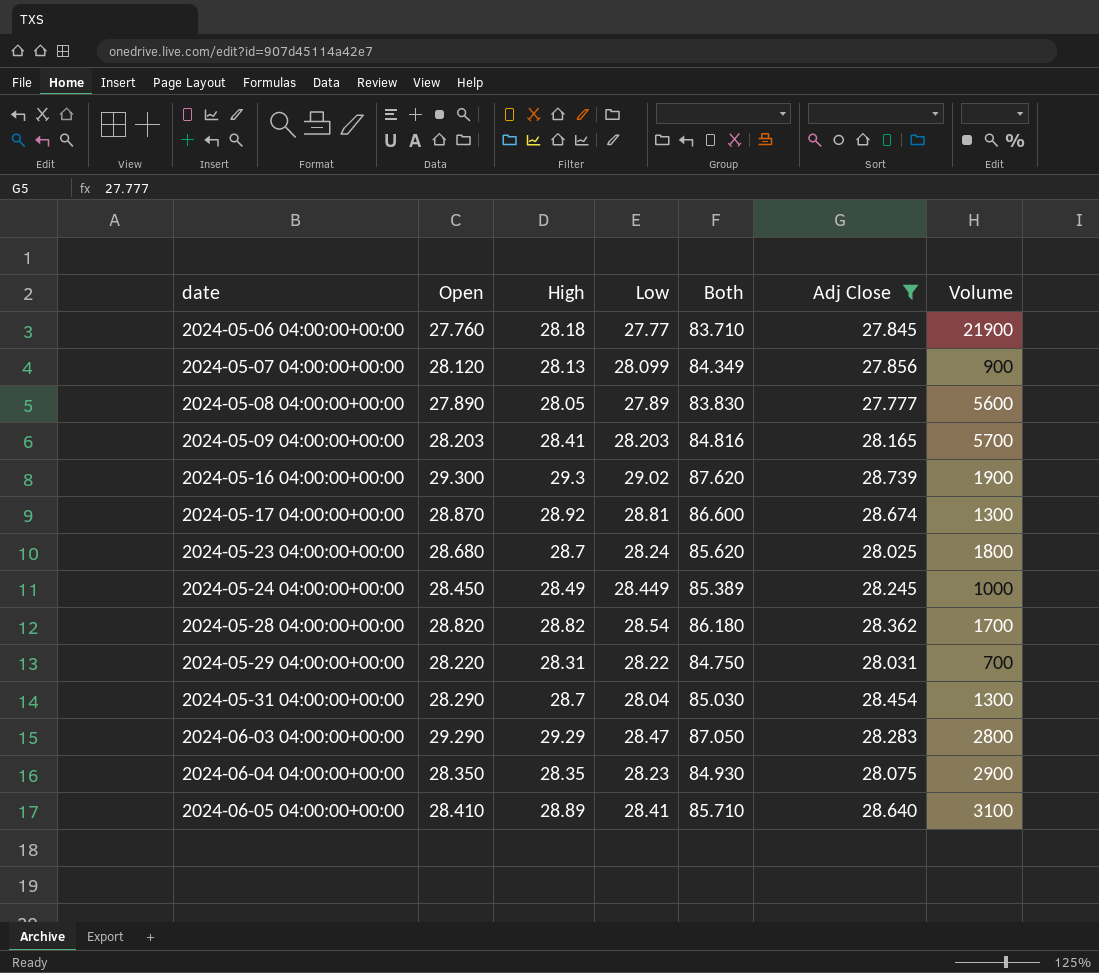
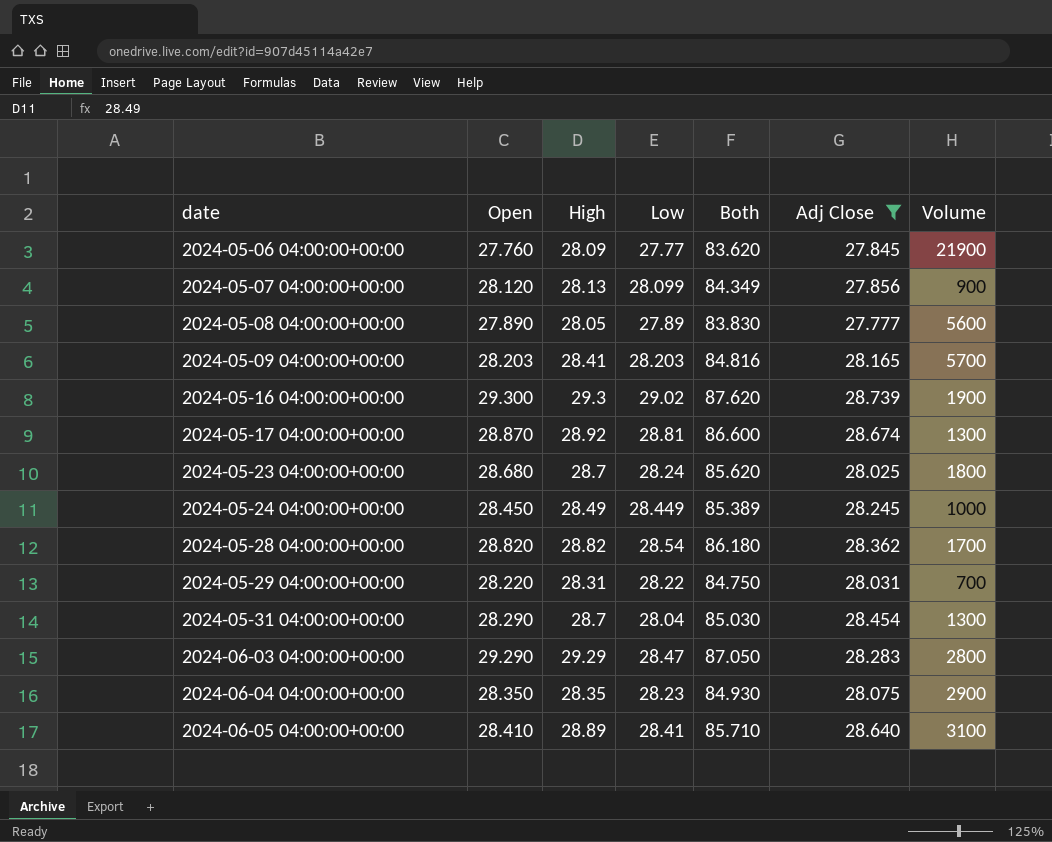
2024-05-06 04:00:00+00:00 | High: 28.18 -> 28.09
2024-05-06 04:00:00+00:00 | Both: 83.710 -> 83.620

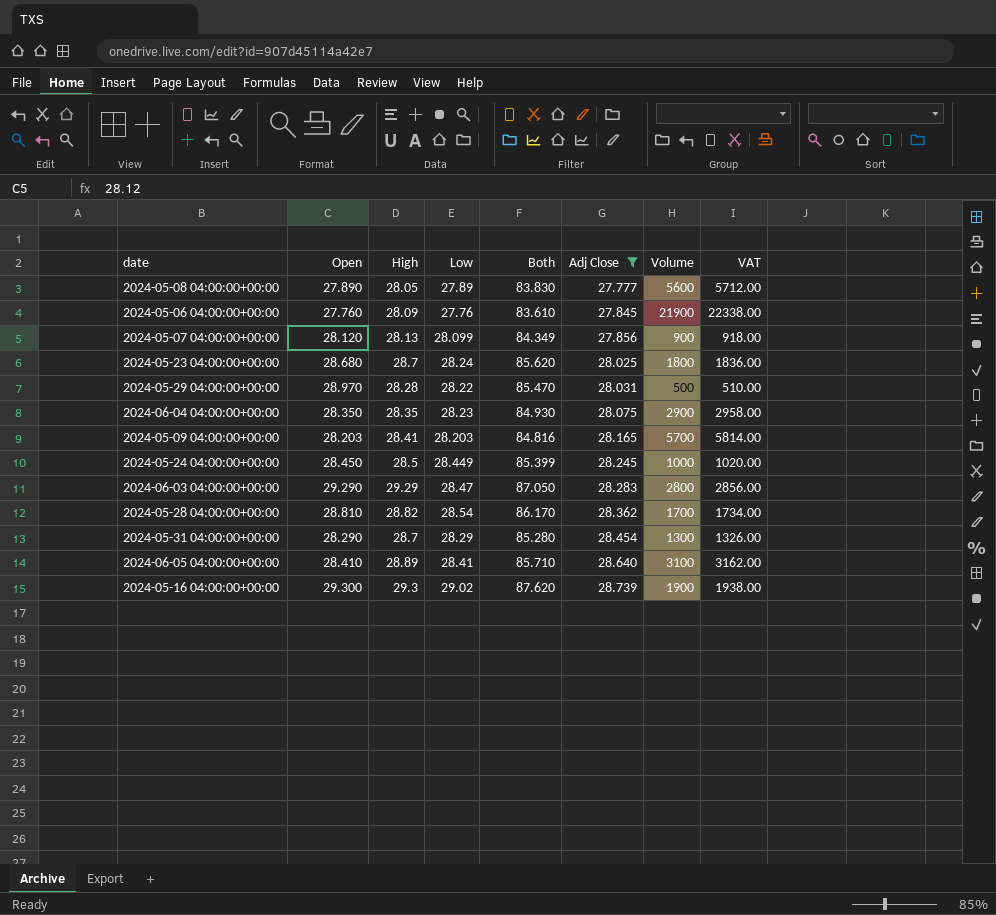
row order: date ascending -> Adj Close ascending
column VAT | formula: none -> [Volume] * 1.02
row 2024-05-17 04:00:00+00:00: 28.870 | 28.92 | 28.81 | 86.600 | 28.674 | 1300 -> none
2024-05-06 04:00:00+00:00 | Low: 27.77 -> 27.76
2024-05-06 04:00:00+00:00 | Both: 83.620 -> 83.610
2024-05-29 04:00:00+00:00 | Open: 28.220 -> 28.970
2024-05-29 04:00:00+00:00 | High: 28.31 -> 28.28
2024-05-29 04:00:00+00:00 | Both: 84.750 -> 85.470
2024-05-29 04:00:00+00:00 | Volume: 700 -> 500
2024-05-24 04:00:00+00:00 | High: 28.49 -> 28.5
2024-05-24 04:00:00+00:00 | Both: 85.389 -> 85.399
2024-05-28 04:00:00+00:00 | Open: 28.820 -> 28.810
2024-05-28 04:00:00+00:00 | Both: 86.180 -> 86.170
2024-05-31 04:00:00+00:00 | Low: 28.04 -> 28.29
2024-05-31 04:00:00+00:00 | Both: 85.030 -> 85.280

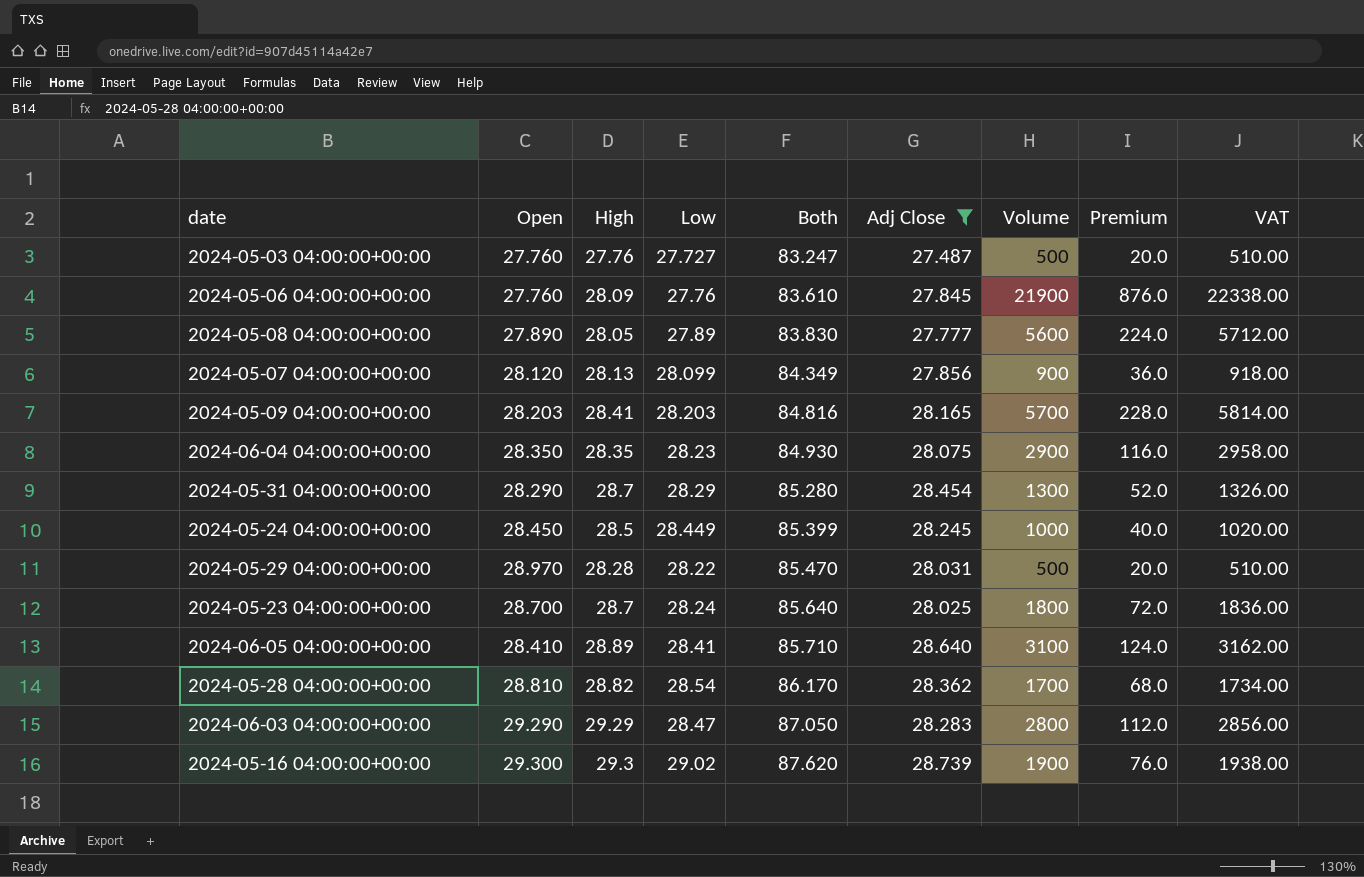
row order: Adj Close ascending -> Both ascending
column Premium | formula: none -> [Volume] * 0.04
row 2024-05-03 04:00:00+00:00: none -> 27.760 | 27.76 | 27.727 | 83.247 | 27.487 | 500 | 20.0 | 510.00
2024-05-23 04:00:00+00:00 | Open: 28.680 -> 28.700
2024-05-23 04:00:00+00:00 | Both: 85.620 -> 85.640

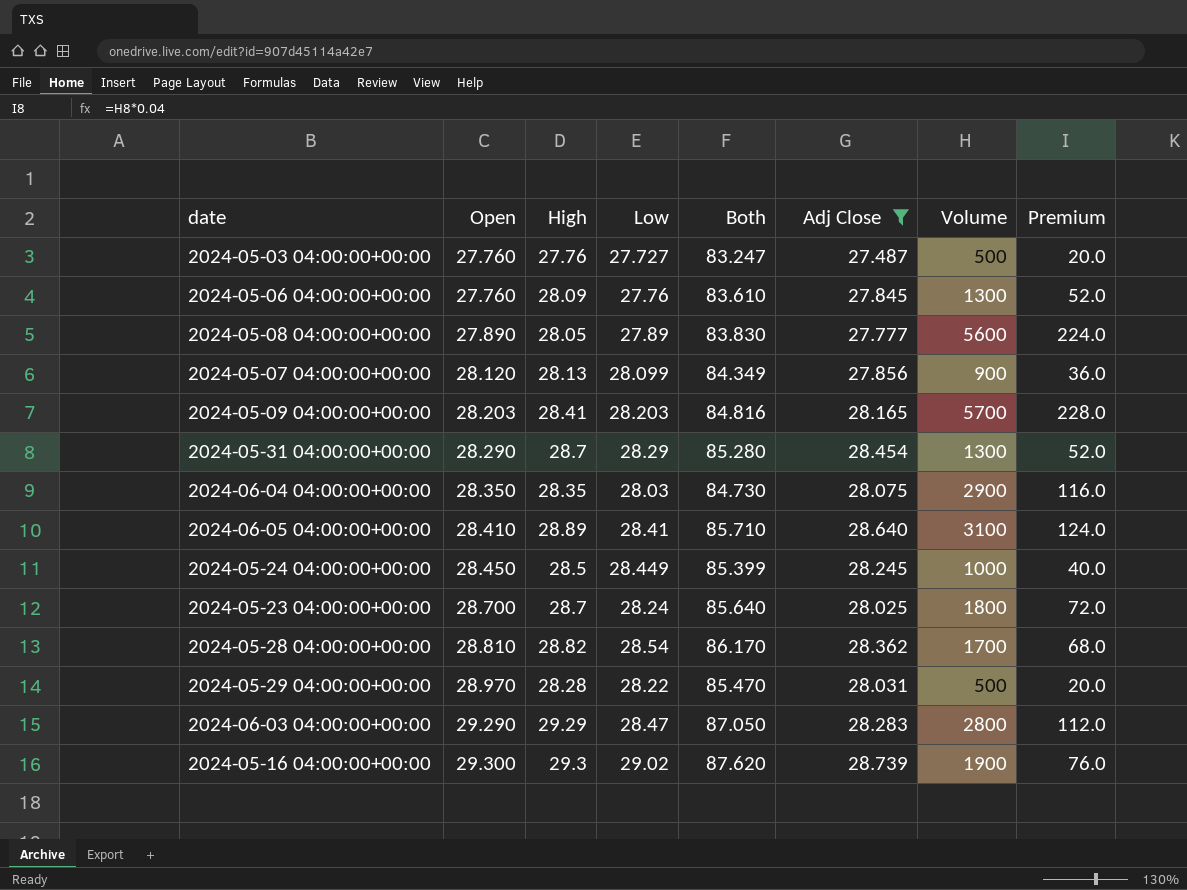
row order: Both ascending -> Open ascending
column VAT | formula: [Volume] * 1.02 -> none
2024-05-06 04:00:00+00:00 | Volume: 21900 -> 1300
2024-05-06 04:00:00+00:00 | Premium: 876.0 -> 52.0
2024-06-04 04:00:00+00:00 | Low: 28.23 -> 28.03
2024-06-04 04:00:00+00:00 | Both: 84.930 -> 84.730

